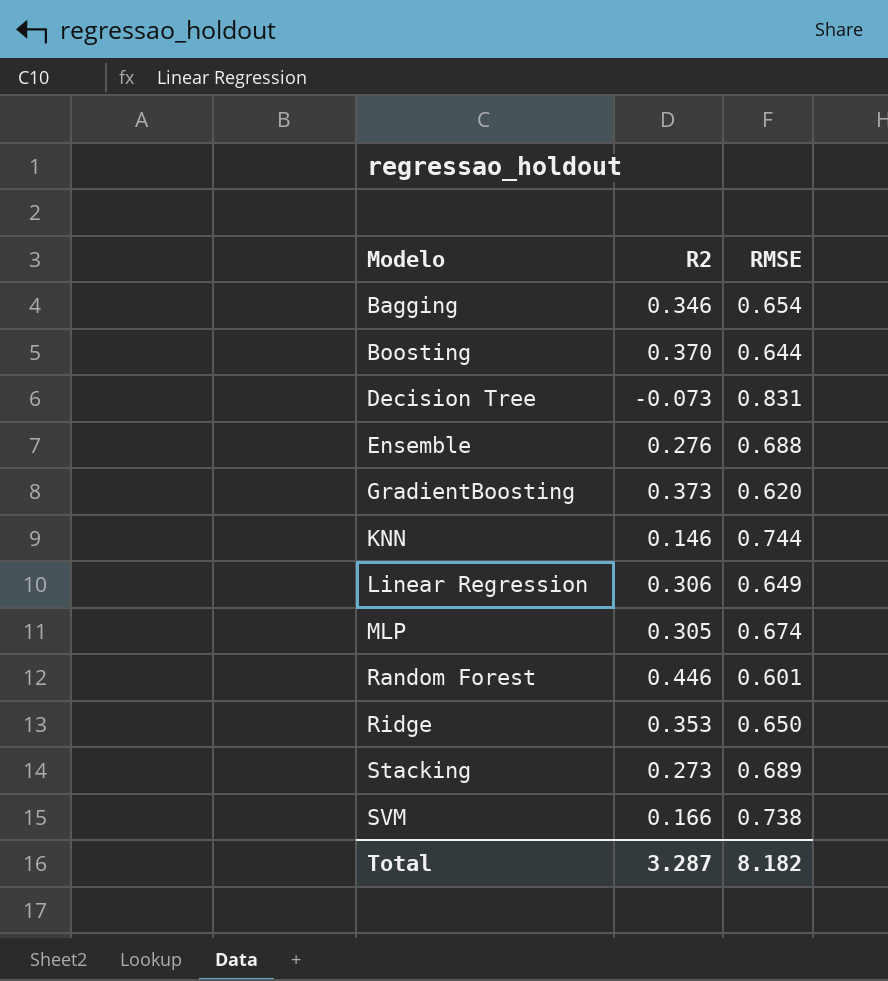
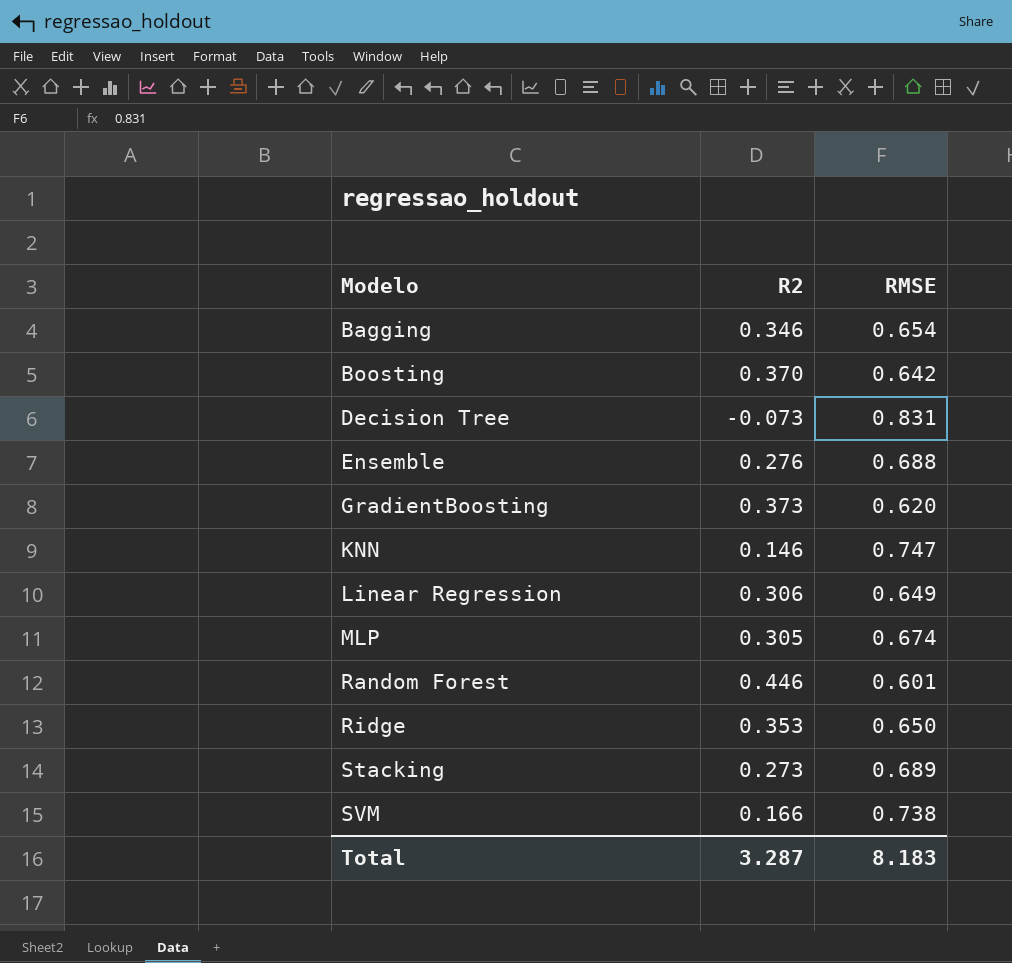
Boosting | RMSE: 0.644 -> 0.642
KNN | RMSE: 0.744 -> 0.747
Total | RMSE: 8.182 -> 8.183

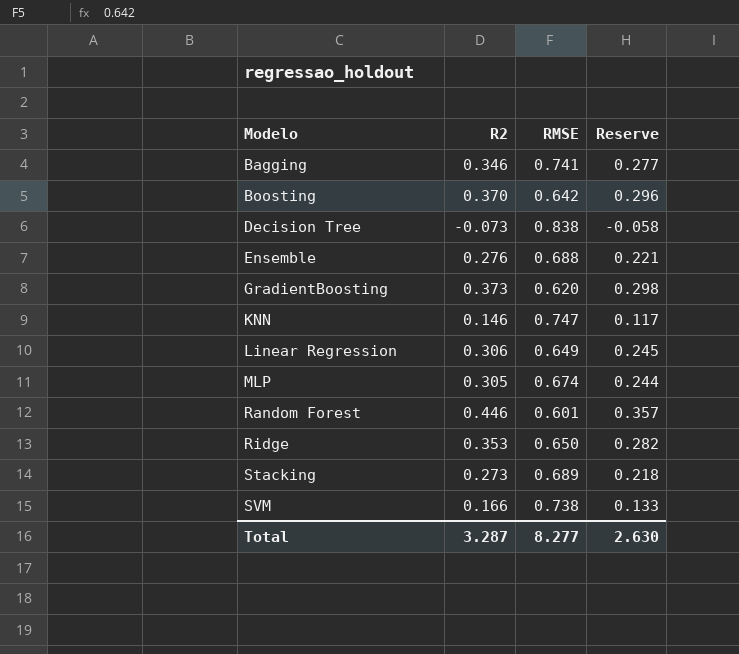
column Reserve | formula: none -> [R2] * 0.8
Bagging | RMSE: 0.654 -> 0.741
Decision Tree | RMSE: 0.831 -> 0.838
Total | RMSE: 8.183 -> 8.277

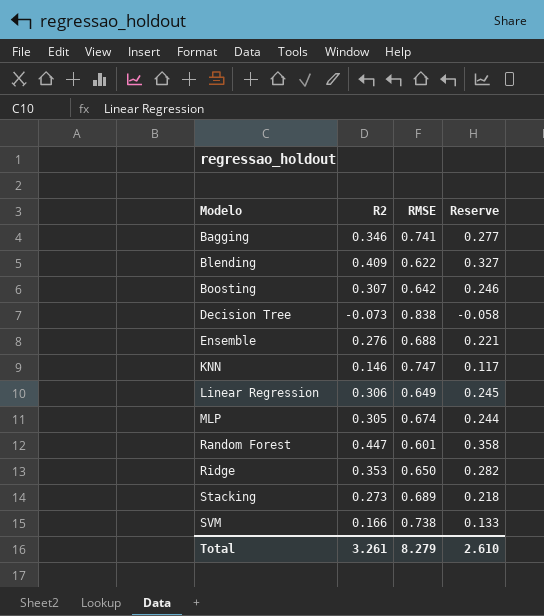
row GradientBoosting: 0.373 | 0.620 | 0.298 -> none
row Blending: none -> 0.409 | 0.622 | 0.327
Boosting | R2: 0.370 -> 0.307
Boosting | Reserve: 0.296 -> 0.246
Random Forest | R2: 0.446 -> 0.447
Random Forest | Reserve: 0.357 -> 0.358
Total | R2: 3.287 -> 3.261
Total | RMSE: 8.277 -> 8.279
Total | Reserve: 2.630 -> 2.610

